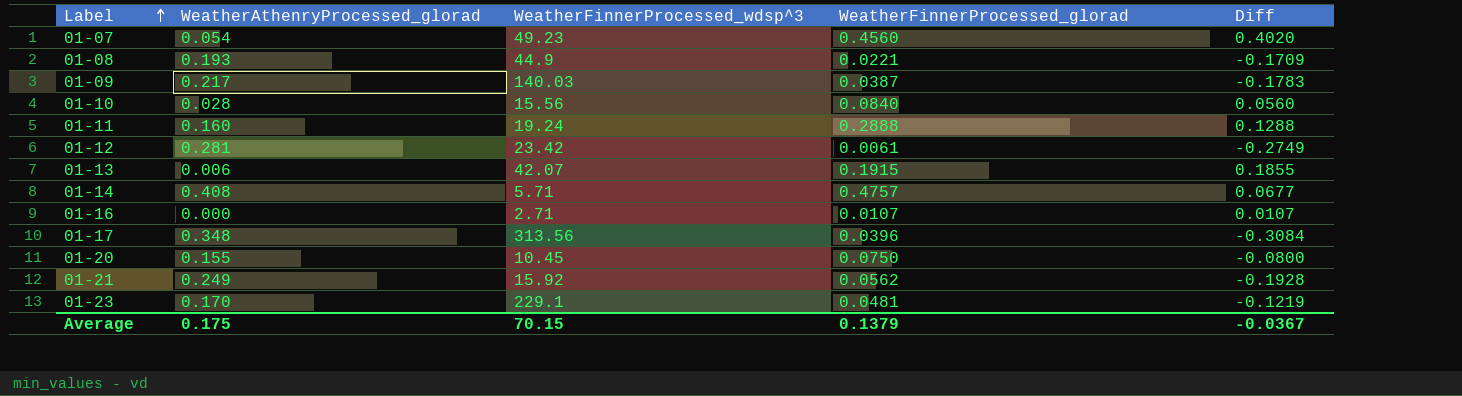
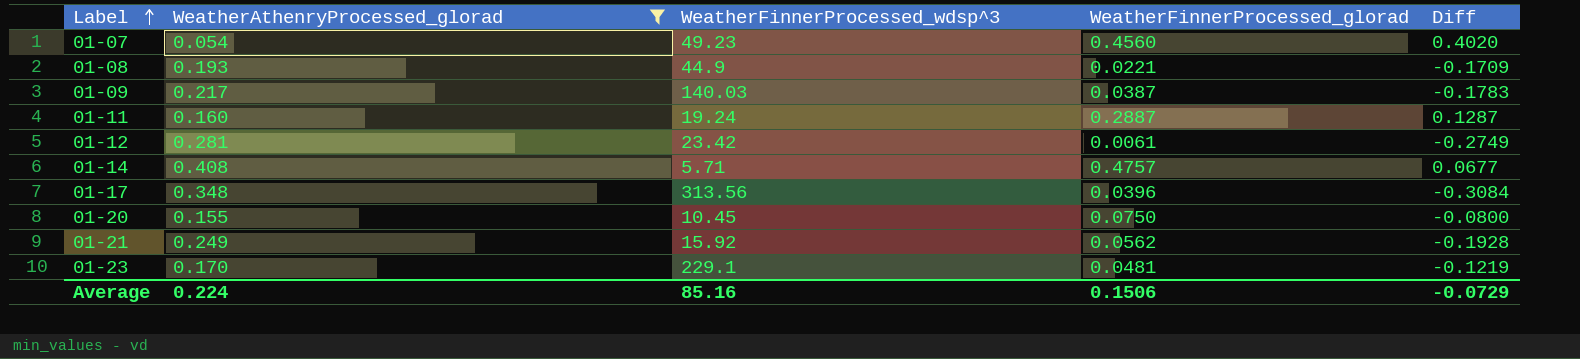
filter: none -> WeatherAthenryProcessed_glorad >= 0.054
01-11 | WeatherFinnerProcessed_glorad: 0.2888 -> 0.2887
01-11 | Diff: 0.1288 -> 0.1287
Average | WeatherAthenryProcessed_glorad: 0.175 -> 0.224
Average | WeatherFinnerProcessed_wdsp^3: 70.15 -> 85.16
Average | WeatherFinnerProcessed_glorad: 0.1379 -> 0.1506
Average | Diff: -0.0367 -> -0.0729

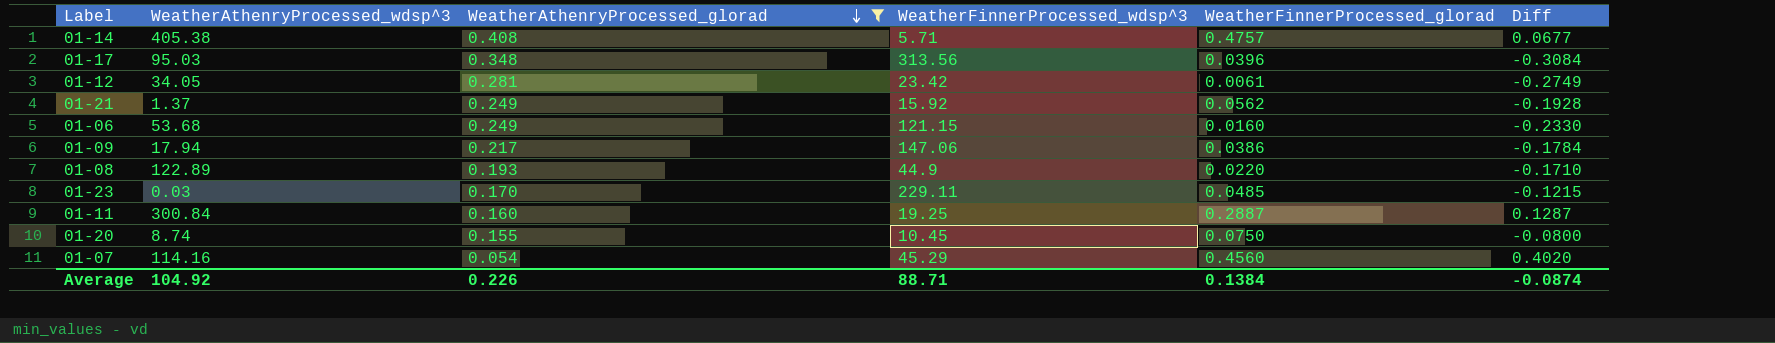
row order: Label ascending -> WeatherAthenryProcessed_glorad descending
column WeatherAthenryProcessed_wdsp^3 | position: none -> 2
row 01-06: none -> 53.68 | 0.249 | 121.15 | 0.0160 | -0.2330
01-09 | WeatherFinnerProcessed_wdsp^3: 140.03 -> 147.06
01-09 | WeatherFinnerProcessed_glorad: 0.0387 -> 0.0386
01-09 | Diff: -0.1783 -> -0.1784
01-08 | WeatherFinnerProcessed_glorad: 0.0221 -> 0.0220
01-08 | Diff: -0.1709 -> -0.1710
01-23 | WeatherFinnerProcessed_wdsp^3: 229.1 -> 229.11
01-23 | WeatherFinnerProcessed_glorad: 0.0481 -> 0.0485
01-23 | Diff: -0.1219 -> -0.1215
01-11 | WeatherFinnerProcessed_wdsp^3: 19.24 -> 19.25
01-07 | WeatherFinnerProcessed_wdsp^3: 49.23 -> 45.29
Average | WeatherAthenryProcessed_glorad: 0.224 -> 0.226
Average | WeatherFinnerProcessed_wdsp^3: 85.16 -> 88.71
Average | WeatherFinnerProcessed_glorad: 0.1506 -> 0.1384
Average | Diff: -0.0729 -> -0.0874

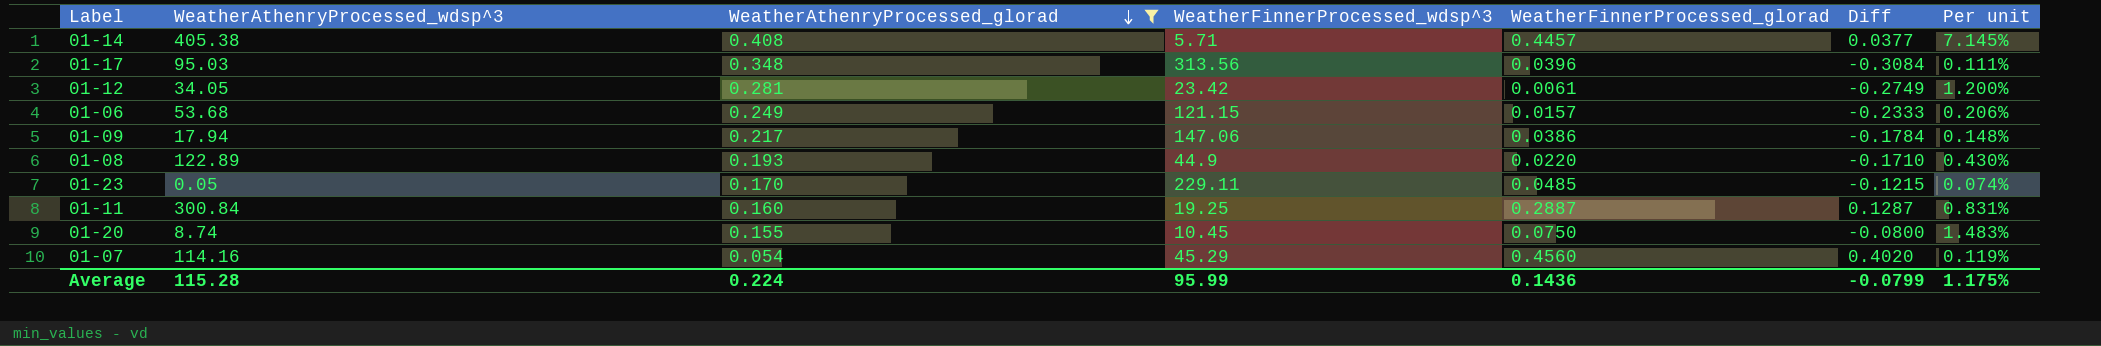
column Per unit | formula: none -> [WeatherAthenryProcessed_glorad] / [WeatherFinnerProcessed_wdsp^3]
row 01-21: 1.37 | 0.249 | 15.92 | 0.0562 | -0.1928 -> none
01-14 | WeatherFinnerProcessed_glorad: 0.4757 -> 0.4457
01-14 | Diff: 0.0677 -> 0.0377
01-06 | WeatherFinnerProcessed_glorad: 0.0160 -> 0.0157
01-06 | Diff: -0.2330 -> -0.2333
01-23 | WeatherAthenryProcessed_wdsp^3: 0.03 -> 0.05
Average | WeatherAthenryProcessed_wdsp^3: 104.92 -> 115.28
Average | WeatherAthenryProcessed_glorad: 0.226 -> 0.224
Average | WeatherFinnerProcessed_wdsp^3: 88.71 -> 95.99
Average | WeatherFinnerProcessed_glorad: 0.1384 -> 0.1436
Average | Diff: -0.0874 -> -0.0799

